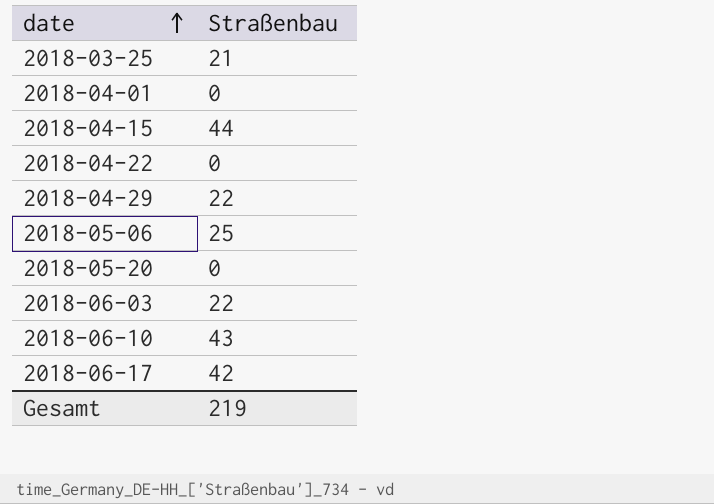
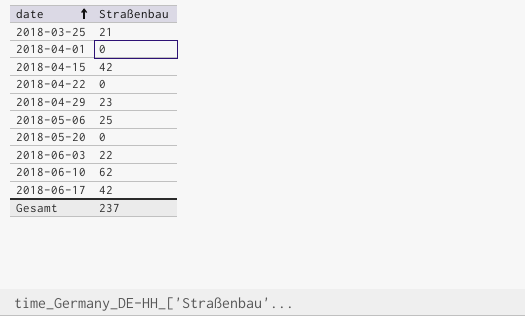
2018-04-15 | Straßenbau: 44 -> 42
2018-04-29 | Straßenbau: 22 -> 23
2018-06-10 | Straßenbau: 43 -> 62
Gesamt | Straßenbau: 219 -> 237

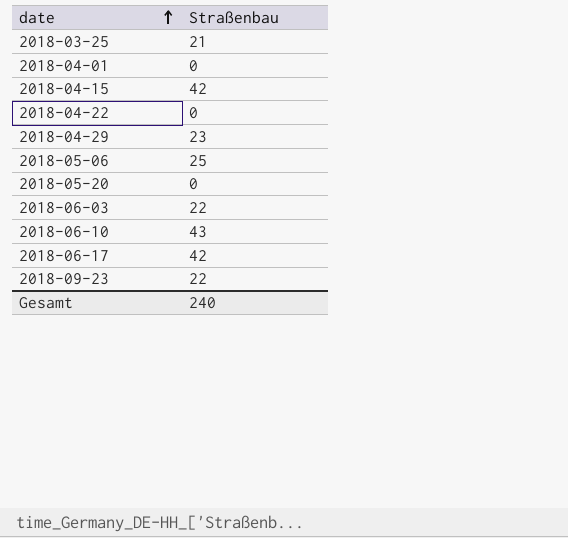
2018-06-10 | Straßenbau: 62 -> 43
row 2018-09-23: none -> 22
Gesamt | Straßenbau: 237 -> 240

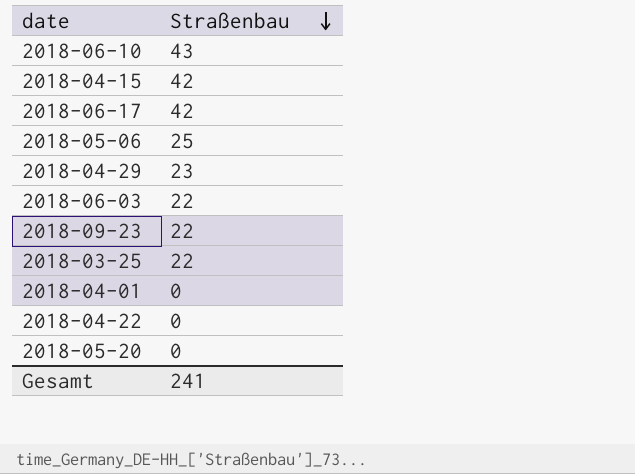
row order: date ascending -> Straßenbau descending
2018-03-25 | Straßenbau: 21 -> 22
Gesamt | Straßenbau: 240 -> 241

